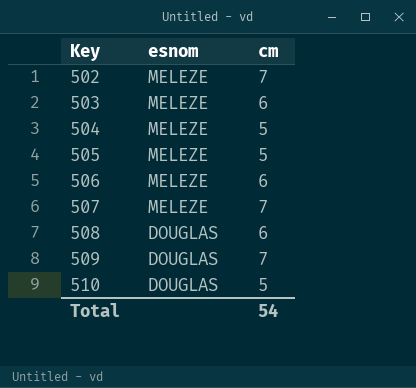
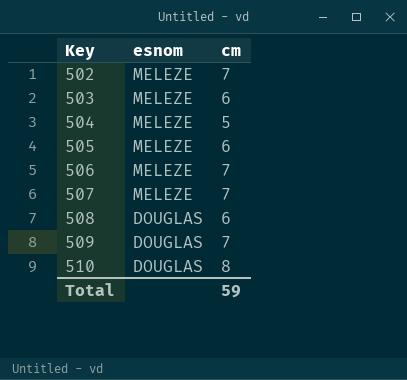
505 | cm: 5 -> 6
506 | cm: 6 -> 7
510 | cm: 5 -> 8
Total | cm: 54 -> 59

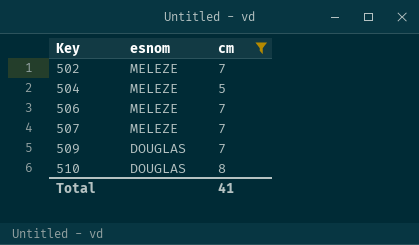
filter: none -> cm != 6
Total | cm: 59 -> 41

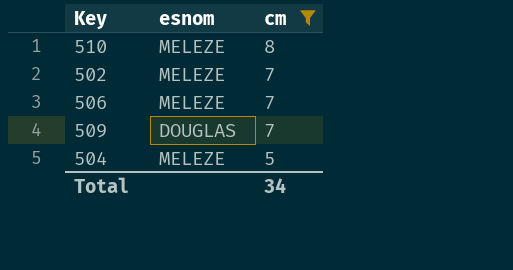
row order: Key ascending -> cm descending
row 507: MELEZE | 7 -> none
510 | esnom: DOUGLAS -> MELEZE
Total | cm: 41 -> 34

